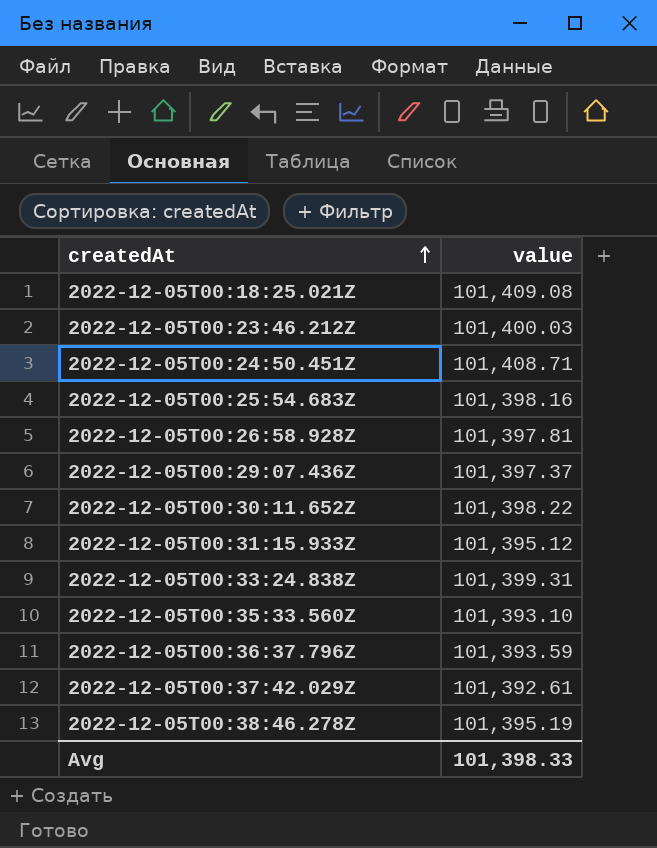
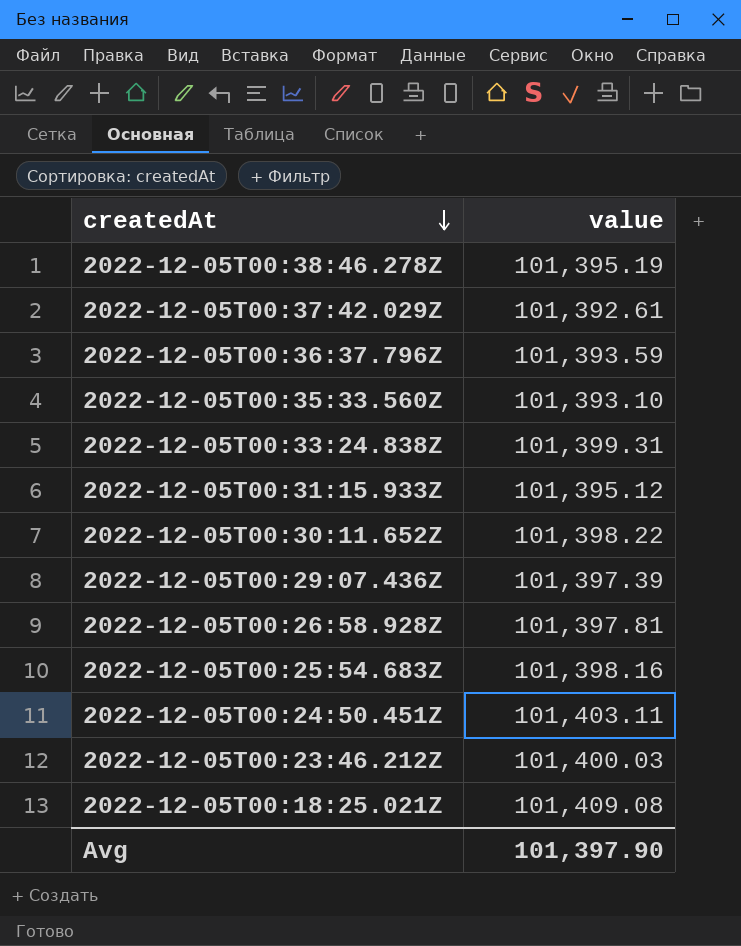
row order: createdAt ascending -> createdAt descending
2022-12-05T00:29:07.436Z | value: 101,397.37 -> 101,397.39
2022-12-05T00:24:50.451Z | value: 101,408.71 -> 101,403.11
Avg | value: 101,398.33 -> 101,397.90

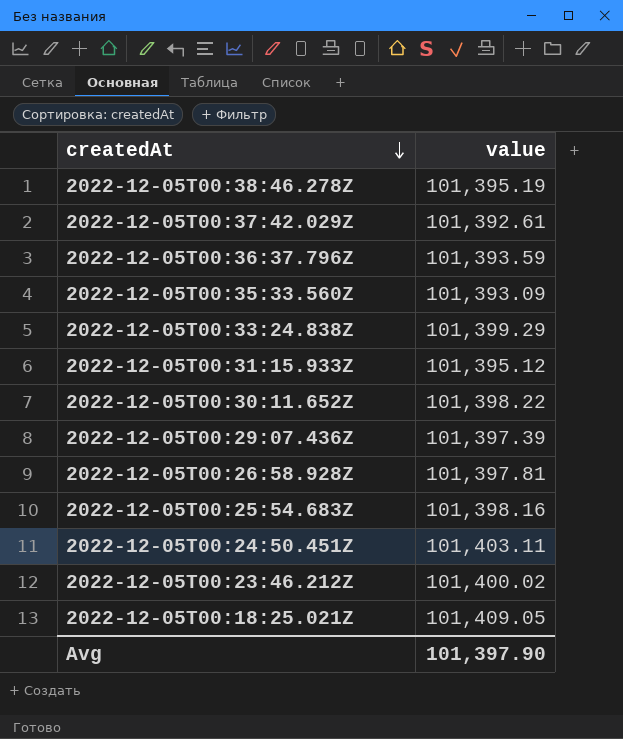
2022-12-05T00:35:33.560Z | value: 101,393.10 -> 101,393.09
2022-12-05T00:33:24.838Z | value: 101,399.31 -> 101,399.29
2022-12-05T00:23:46.212Z | value: 101,400.03 -> 101,400.02
2022-12-05T00:18:25.021Z | value: 101,409.08 -> 101,409.05

